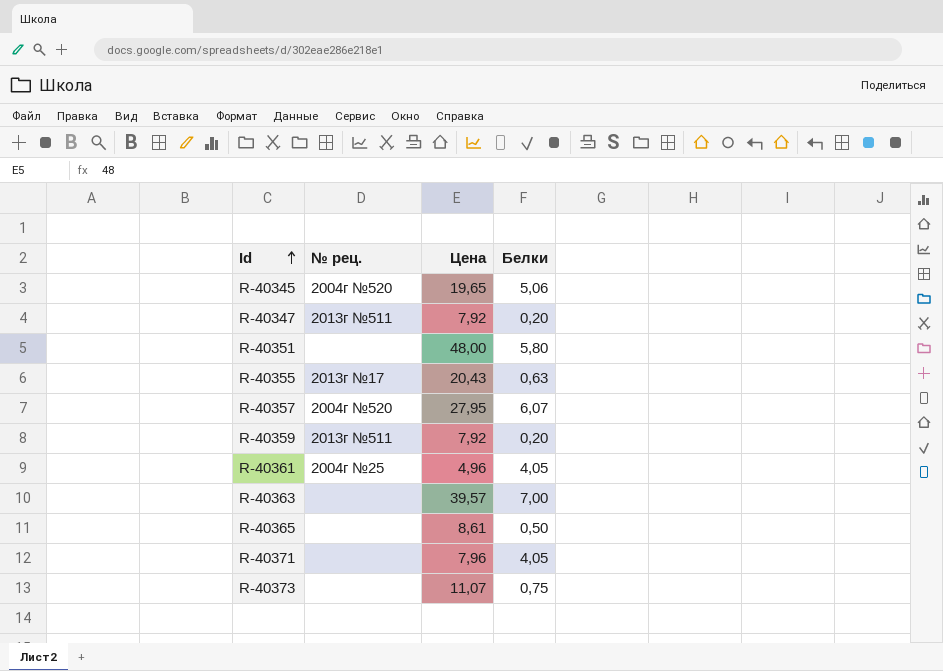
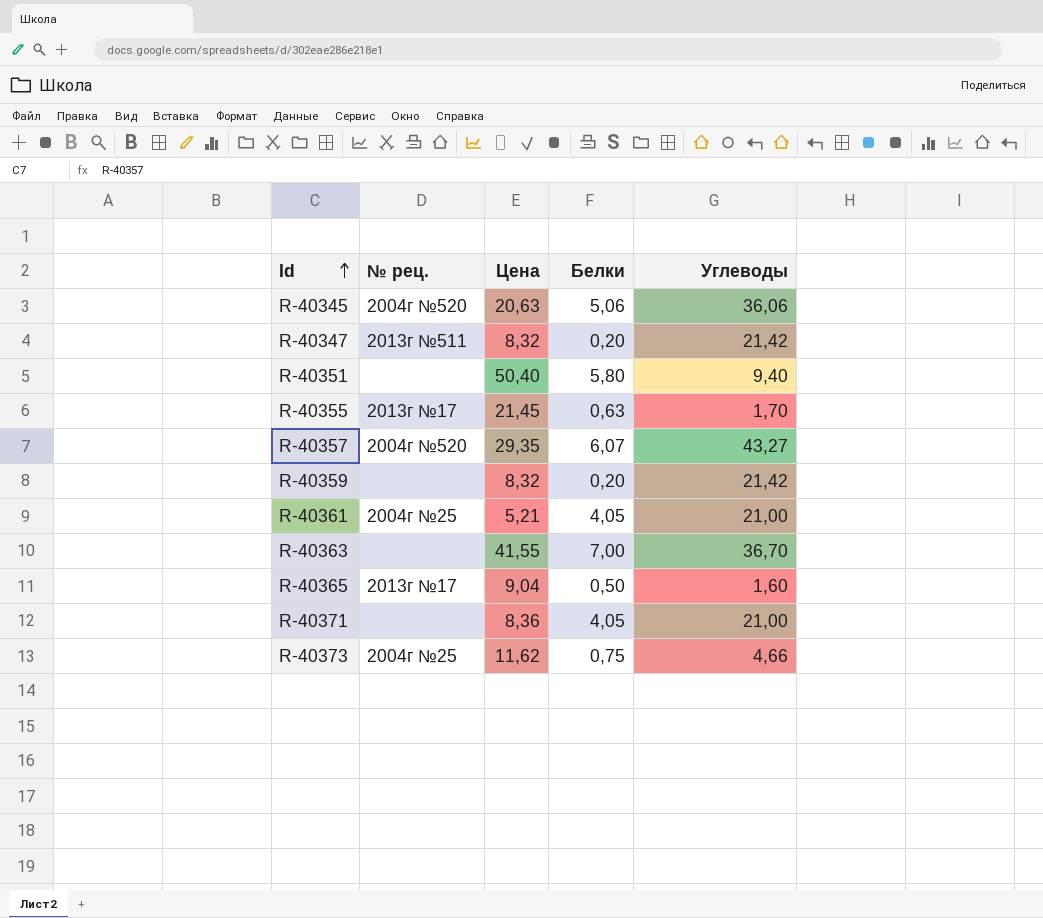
column Углеводы | position: none -> 5
R-40345 | Цена: 19,65 -> 20,63
R-40347 | Цена: 7,92 -> 8,32
R-40351 | Цена: 48,00 -> 50,40
R-40355 | Цена: 20,43 -> 21,45
R-40357 | Цена: 27,95 -> 29,35
R-40359 | № рец.: 2013г №511 -> none
R-40359 | Цена: 7,92 -> 8,32
R-40361 | Цена: 4,96 -> 5,21
R-40363 | Цена: 39,57 -> 41,55
R-40365 | № рец.: none -> 2013г №17
R-40365 | Цена: 8,61 -> 9,04
R-40371 | Цена: 7,96 -> 8,36
R-40373 | № рец.: none -> 2004г №25
R-40373 | Цена: 11,07 -> 11,62

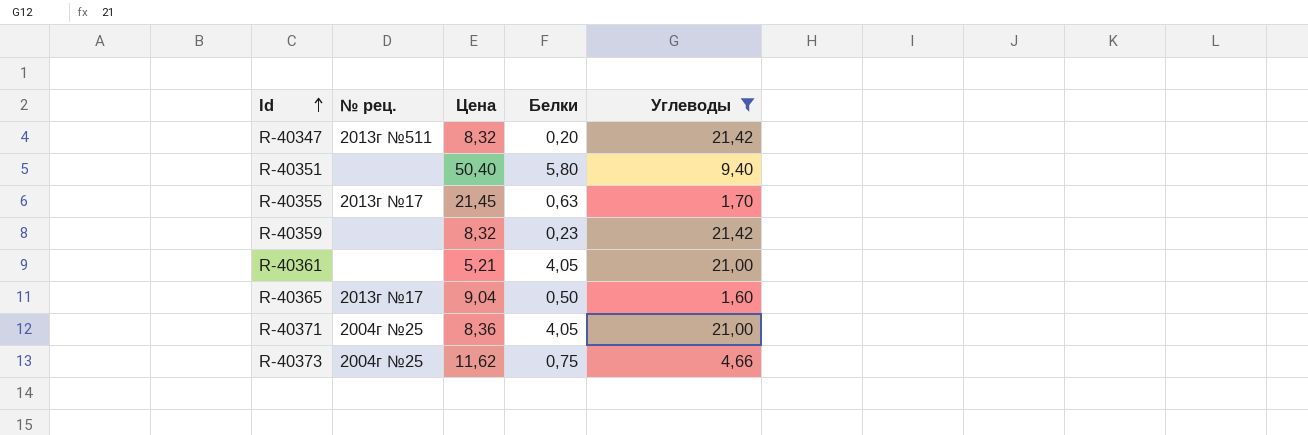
filter: none -> Углеводы <= 21,42
R-40359 | Белки: 0,20 -> 0,23
R-40361 | № рец.: 2004г №25 -> none
R-40371 | № рец.: none -> 2004г №25

